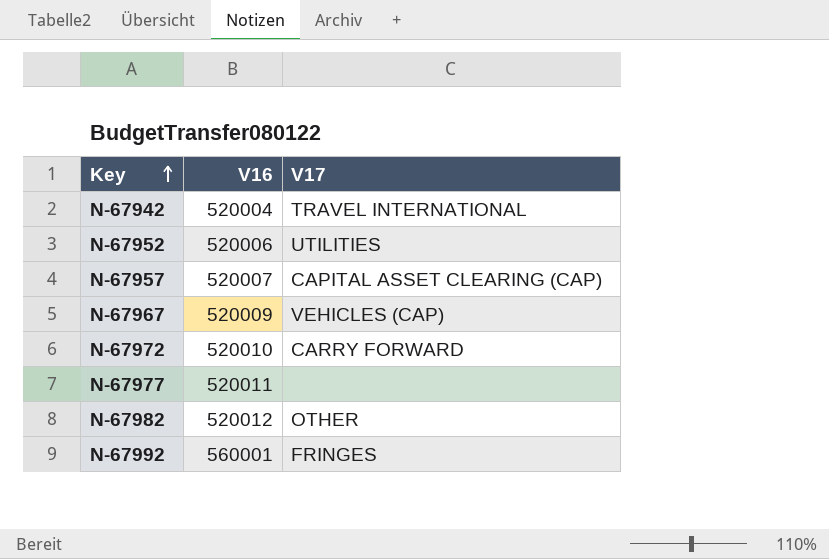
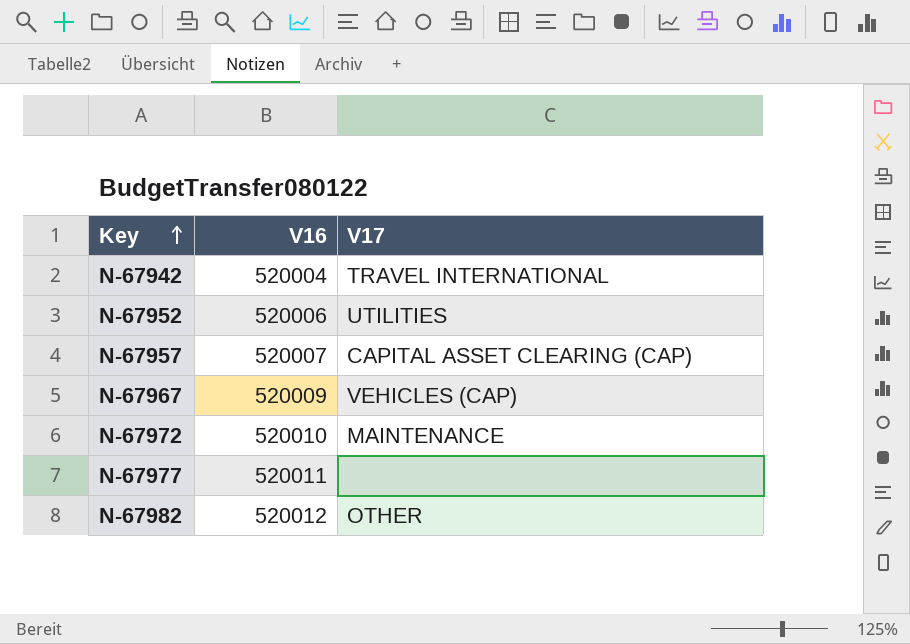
row N-67992: 560001 | FRINGES -> none
N-67972 | V17: CARRY FORWARD -> MAINTENANCE

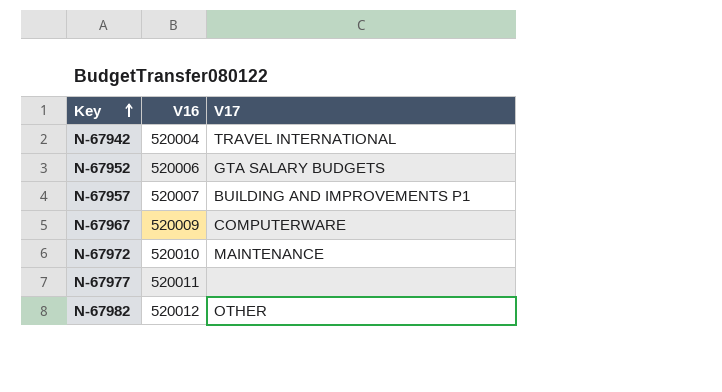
N-67952 | V17: UTILITIES -> GTA SALARY BUDGETS
N-67957 | V17: CAPITAL ASSET CLEARING (CAP) -> BUILDING AND IMPROVEMENTS P1
N-67967 | V17: VEHICLES (CAP) -> COMPUTERWARE

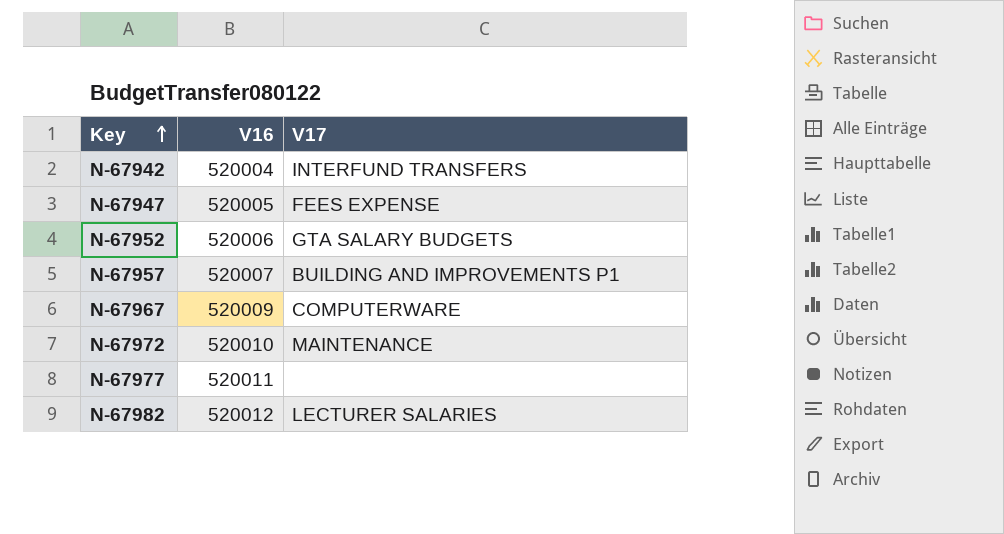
N-67942 | V17: TRAVEL INTERNATIONAL -> INTERFUND TRANSFERS
row N-67947: none -> 520005 | FEES EXPENSE
N-67982 | V17: OTHER -> LECTURER SALARIES

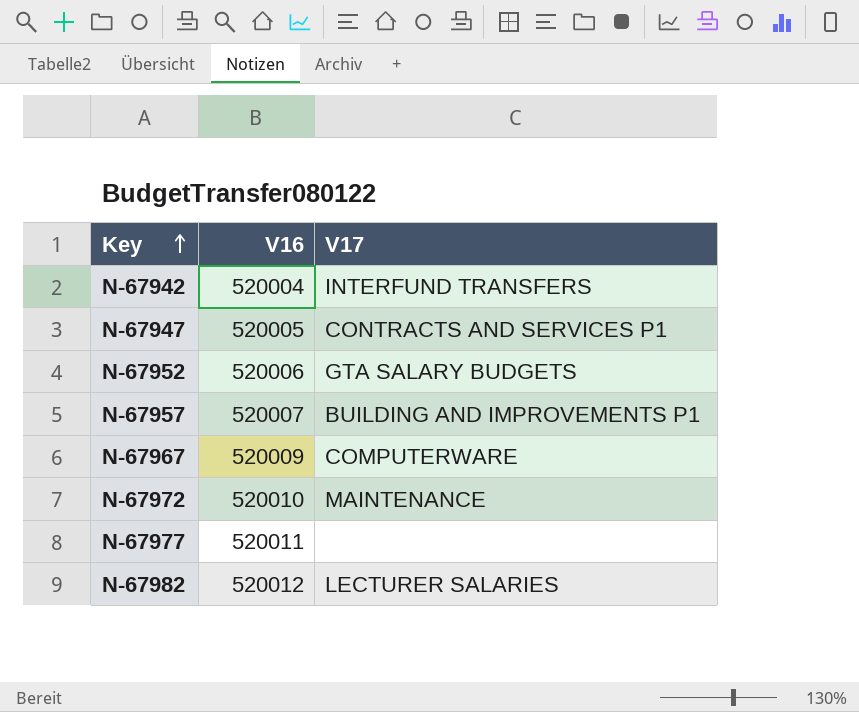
N-67947 | V17: FEES EXPENSE -> CONTRACTS AND SERVICES P1

